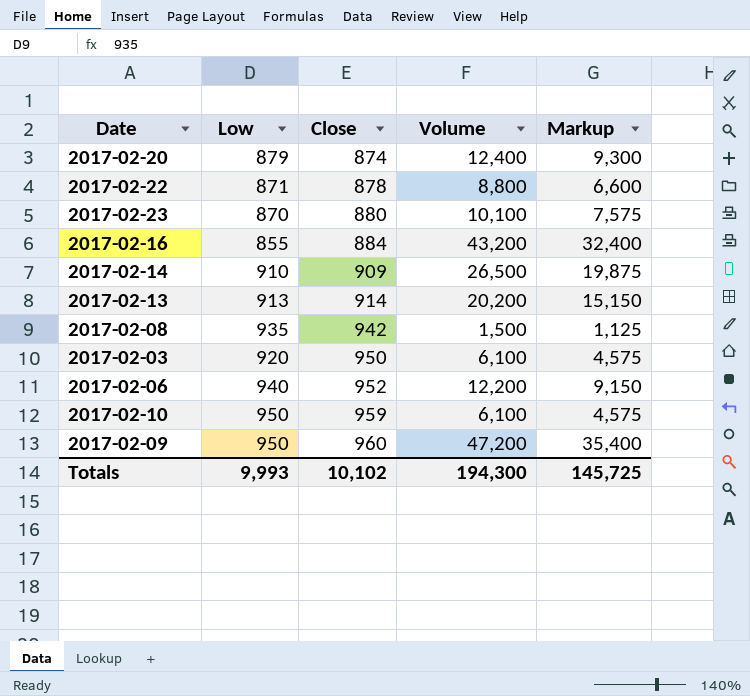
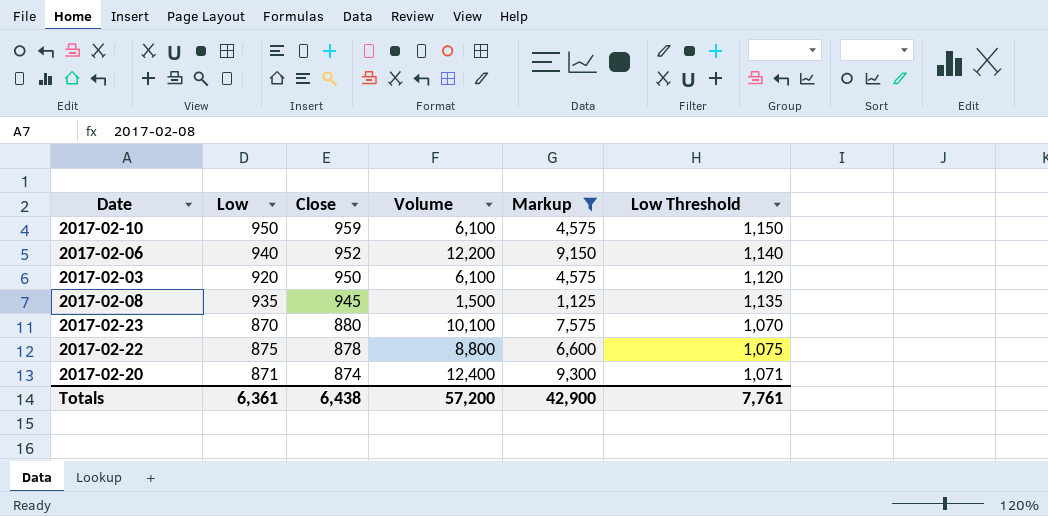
filter: none -> Markup <= 9,300
row order: Close ascending -> Close descending
column Low Threshold | formula: none -> [Low] + 200
2017-02-08 | Close: 942 -> 945
2017-02-22 | Low: 871 -> 875
2017-02-20 | Low: 879 -> 871
Totals | Low: 9,993 -> 6,361
Totals | Close: 10,102 -> 6,438
Totals | Volume: 194,300 -> 57,200
Totals | Markup: 145,725 -> 42,900

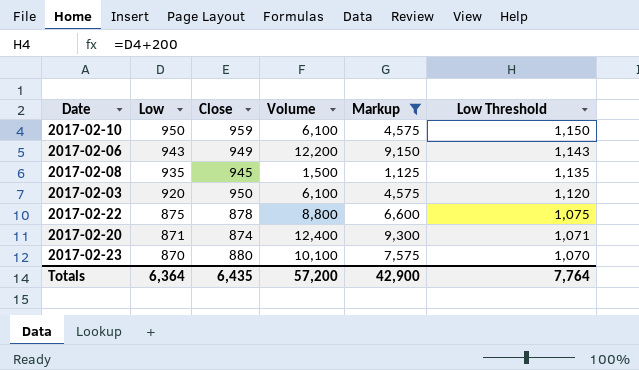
row order: Close descending -> Low descending
2017-02-06 | Low: 940 -> 943
2017-02-06 | Close: 952 -> 949
2017-02-06 | Low Threshold: 1,140 -> 1,143
Totals | Low: 6,361 -> 6,364
Totals | Close: 6,438 -> 6,435
Totals | Low Threshold: 7,761 -> 7,764

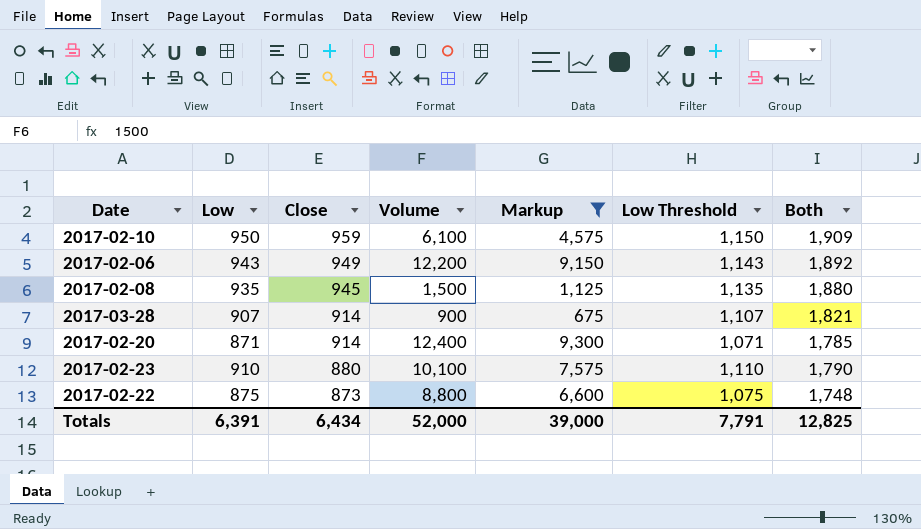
row order: Low descending -> Close descending
column Both | formula: none -> [Low] + [Close]
row 2017-02-03: 920 | 950 | 6,100 | 4,575 | 1,120 -> none
row 2017-03-28: none -> 907 | 914 | 900 | 675 | 1,107 | 1,821
2017-02-20 | Close: 874 -> 914
2017-02-23 | Low: 870 -> 910
2017-02-23 | Low Threshold: 1,070 -> 1,110
2017-02-22 | Close: 878 -> 873
Totals | Low: 6,364 -> 6,391
Totals | Close: 6,435 -> 6,434
Totals | Volume: 57,200 -> 52,000
Totals | Markup: 42,900 -> 39,000
Totals | Low Threshold: 7,764 -> 7,791

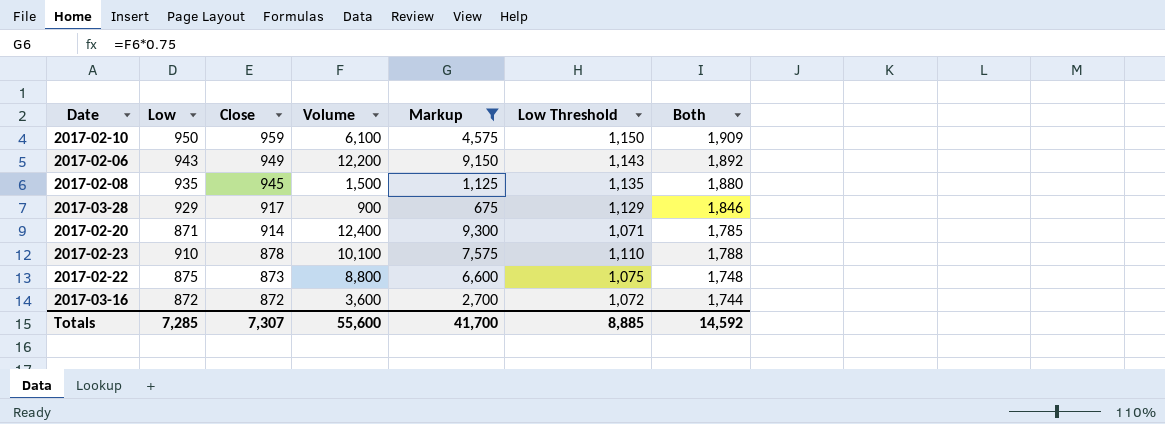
2017-03-28 | Low: 907 -> 929
2017-03-28 | Close: 914 -> 917
2017-03-28 | Low Threshold: 1,107 -> 1,129
2017-03-28 | Both: 1,821 -> 1,846
2017-02-23 | Close: 880 -> 878
2017-02-23 | Both: 1,790 -> 1,788
row 2017-03-16: none -> 872 | 872 | 3,600 | 2,700 | 1,072 | 1,744
Totals | Low: 6,391 -> 7,285
Totals | Close: 6,434 -> 7,307
Totals | Volume: 52,000 -> 55,600
Totals | Markup: 39,000 -> 41,700
Totals | Low Threshold: 7,791 -> 8,885
Totals | Both: 12,825 -> 14,592

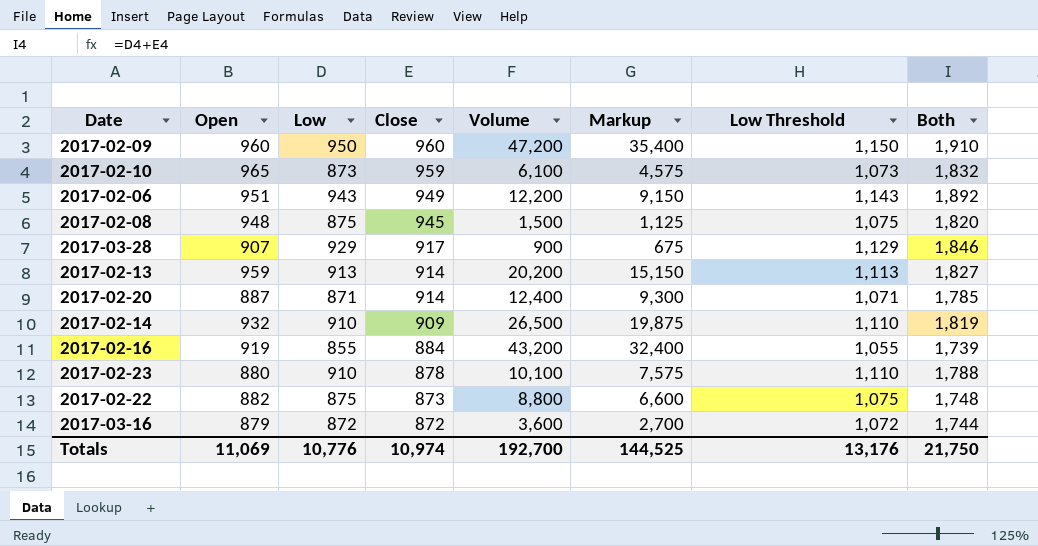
filter: Markup <= 9,300 -> none
column Open | position: none -> 2
2017-02-10 | Low: 950 -> 873
2017-02-10 | Low Threshold: 1,150 -> 1,073
2017-02-10 | Both: 1,909 -> 1,832
2017-02-08 | Low: 935 -> 875
2017-02-08 | Low Threshold: 1,135 -> 1,075
2017-02-08 | Both: 1,880 -> 1,820
Totals | Low: 7,285 -> 10,776
Totals | Close: 7,307 -> 10,974
Totals | Volume: 55,600 -> 192,700
Totals | Markup: 41,700 -> 144,525
Totals | Low Threshold: 8,885 -> 13,176
Totals | Both: 14,592 -> 21,750

